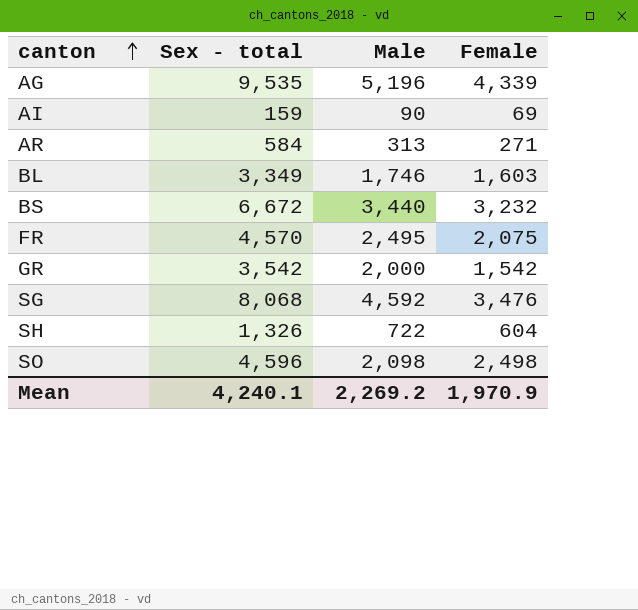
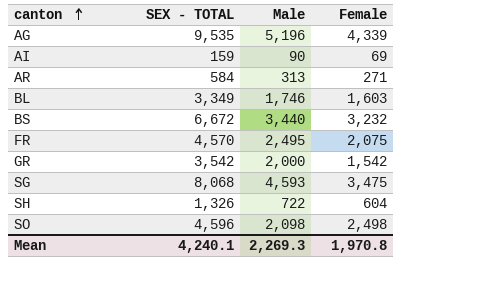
column name: Sex - total -> SEX - TOTAL
SG | Male: 4,592 -> 4,593
SG | Female: 3,476 -> 3,475
Mean | Male: 2,269.2 -> 2,269.3
Mean | Female: 1,970.9 -> 1,970.8

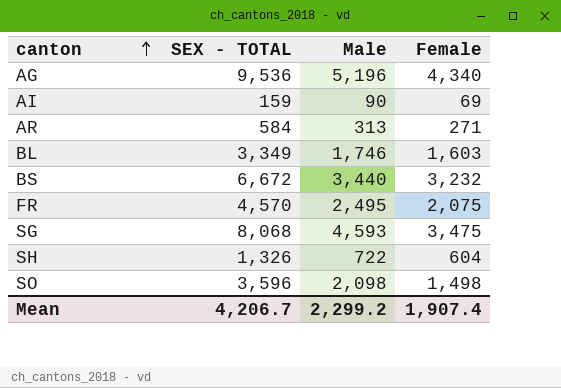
row GR: 3,542 | 2,000 | 1,542 -> none
AG | SEX - TOTAL: 9,535 -> 9,536
AG | Female: 4,339 -> 4,340
SO | SEX - TOTAL: 4,596 -> 3,596
SO | Female: 2,498 -> 1,498
Mean | SEX - TOTAL: 4,240.1 -> 4,206.7
Mean | Male: 2,269.3 -> 2,299.2
Mean | Female: 1,970.8 -> 1,907.4

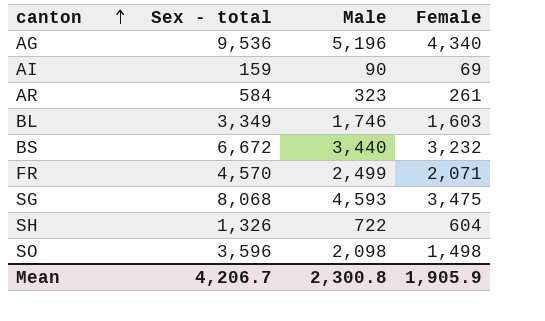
column name: SEX - TOTAL -> Sex - total
AR | Male: 313 -> 323
AR | Female: 271 -> 261
FR | Male: 2,495 -> 2,499
FR | Female: 2,075 -> 2,071
Mean | Male: 2,299.2 -> 2,300.8
Mean | Female: 1,907.4 -> 1,905.9

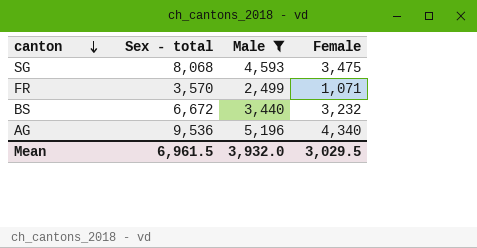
filter: none -> Male >= 2,499
row order: canton ascending -> canton descending
FR | Sex - total: 4,570 -> 3,570
FR | Female: 2,071 -> 1,071
Mean | Sex - total: 4,206.7 -> 6,961.5
Mean | Male: 2,300.8 -> 3,932.0
Mean | Female: 1,905.9 -> 3,029.5

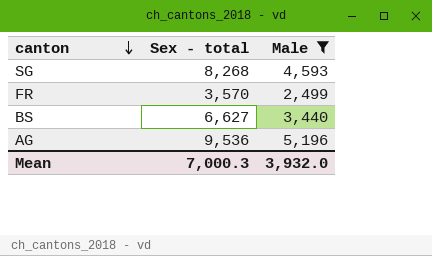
column Female | formula: [Sex - total] - [Male] -> none
SG | Sex - total: 8,068 -> 8,268
BS | Sex - total: 6,672 -> 6,627
Mean | Sex - total: 6,961.5 -> 7,000.3

